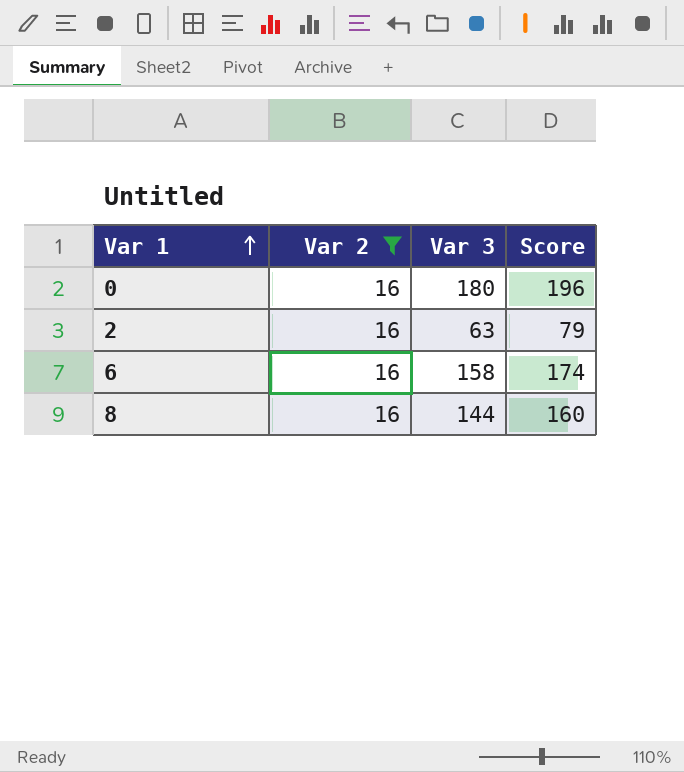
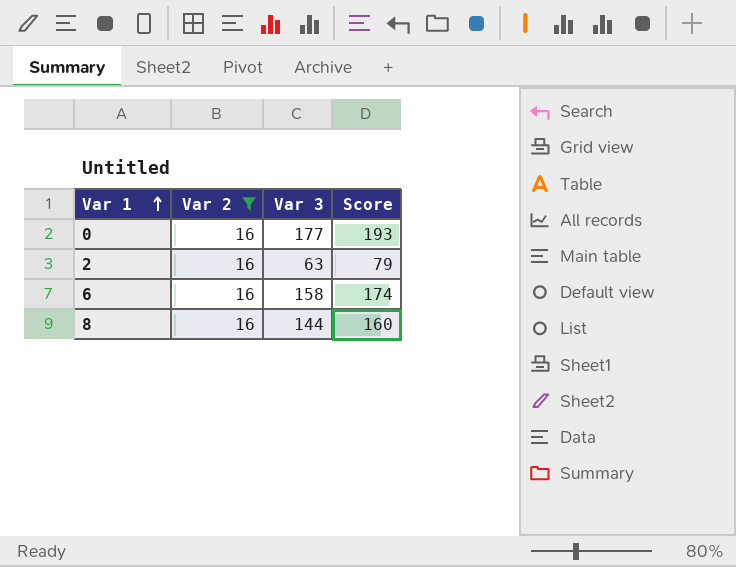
0 | Var 3: 180 -> 177
0 | Score: 196 -> 193

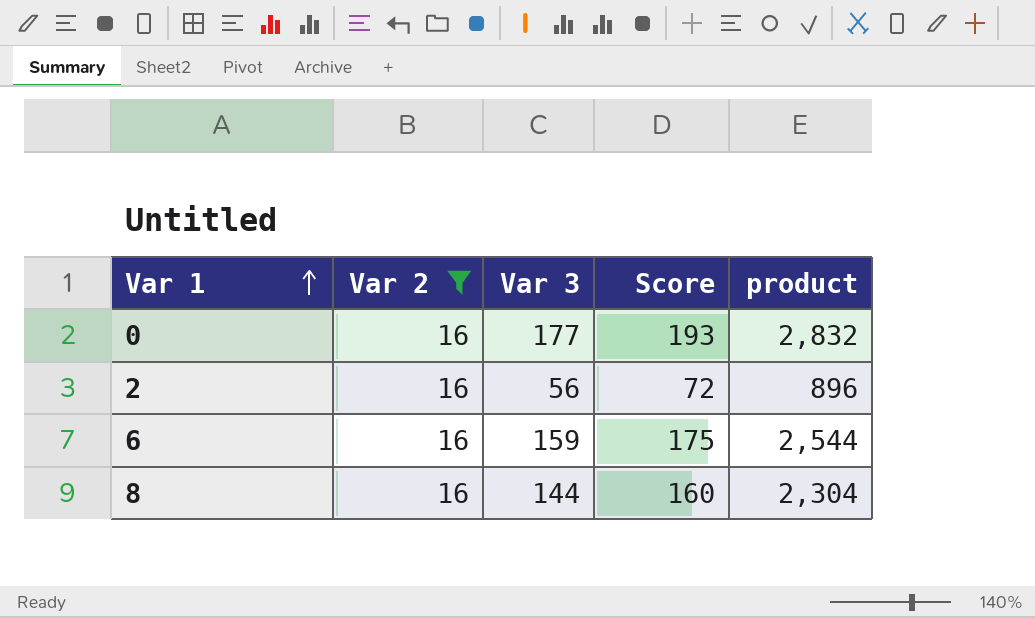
column product | formula: none -> [Var 2] * [Var 3]
2 | Var 3: 63 -> 56
2 | Score: 79 -> 72
6 | Var 3: 158 -> 159
6 | Score: 174 -> 175

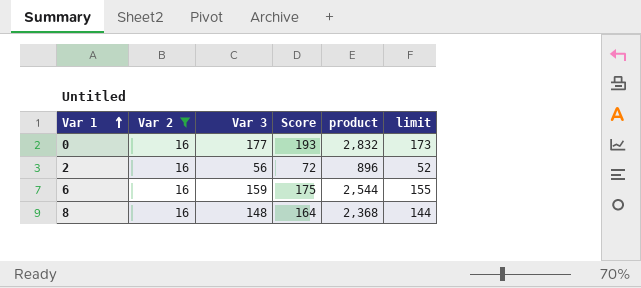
column limit | formula: none -> [Score] - 20
8 | Var 3: 144 -> 148
8 | Score: 160 -> 164
8 | product: 2,304 -> 2,368

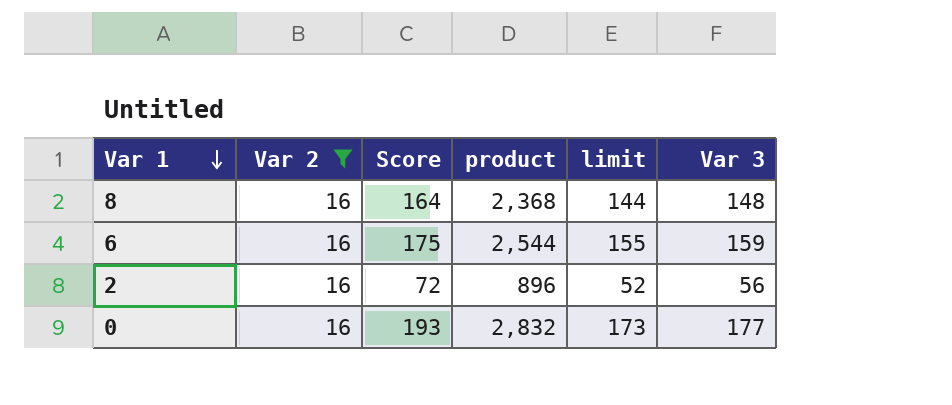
row order: Var 1 ascending -> Var 1 descending
column Var 3 | position: 3 -> 6

